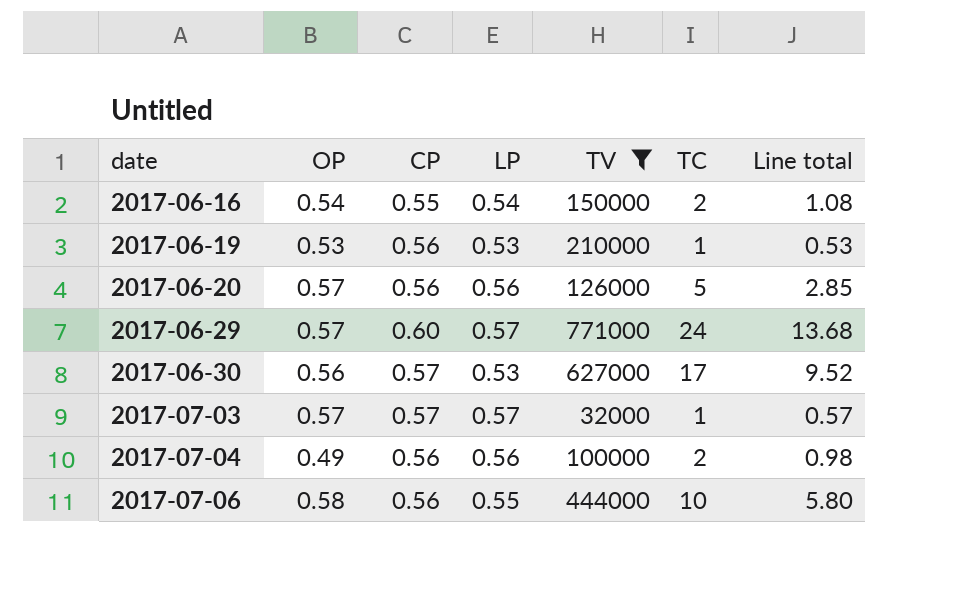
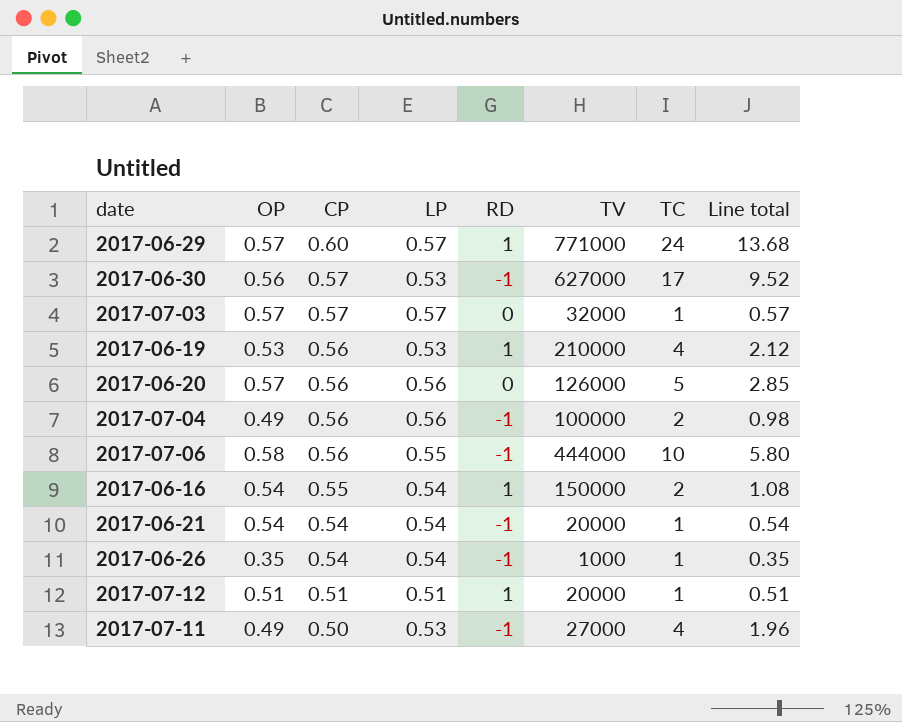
filter: TV >= 32000 -> none
row order: date ascending -> CP descending
column RD | position: none -> 5
2017-06-19 | TC: 1 -> 4
2017-06-19 | Line total: 0.53 -> 2.12

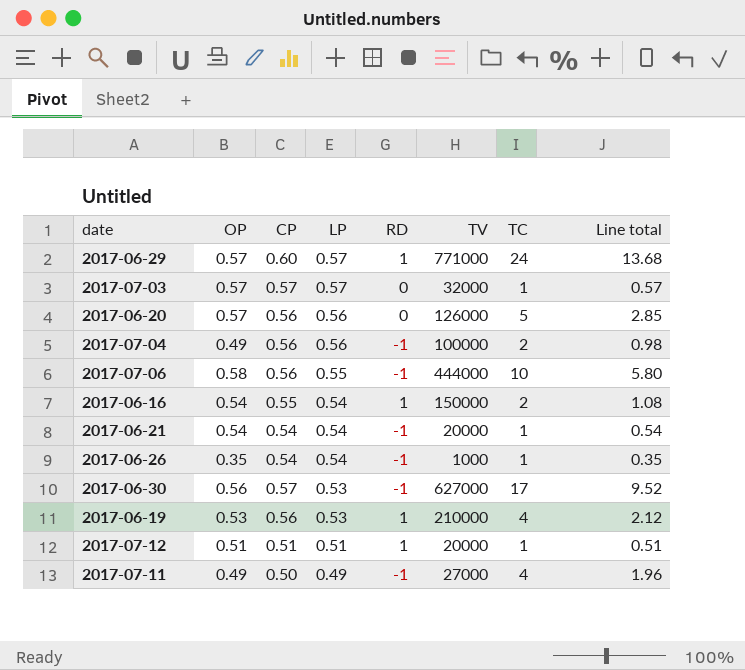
row order: CP descending -> LP descending
2017-07-11 | LP: 0.53 -> 0.49

